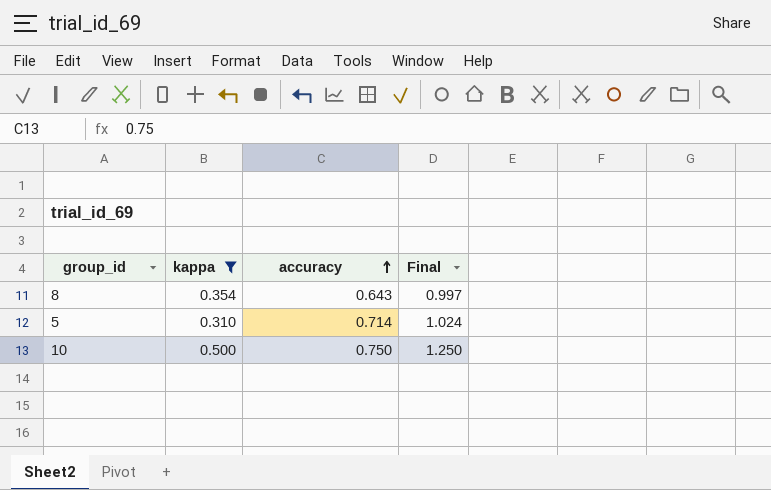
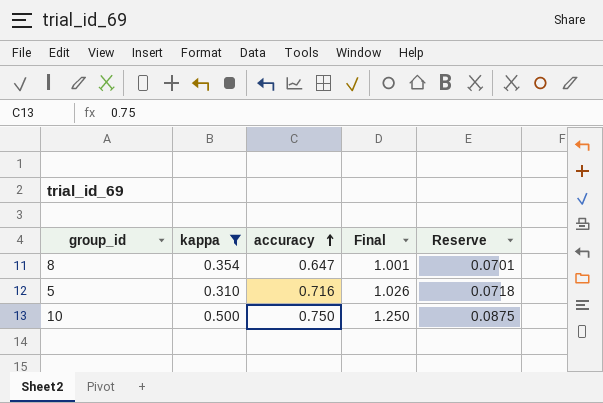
column Reserve | formula: none -> [Final] * 0.07
8 | accuracy: 0.643 -> 0.647
8 | Final: 0.997 -> 1.001
5 | accuracy: 0.714 -> 0.716
5 | Final: 1.024 -> 1.026

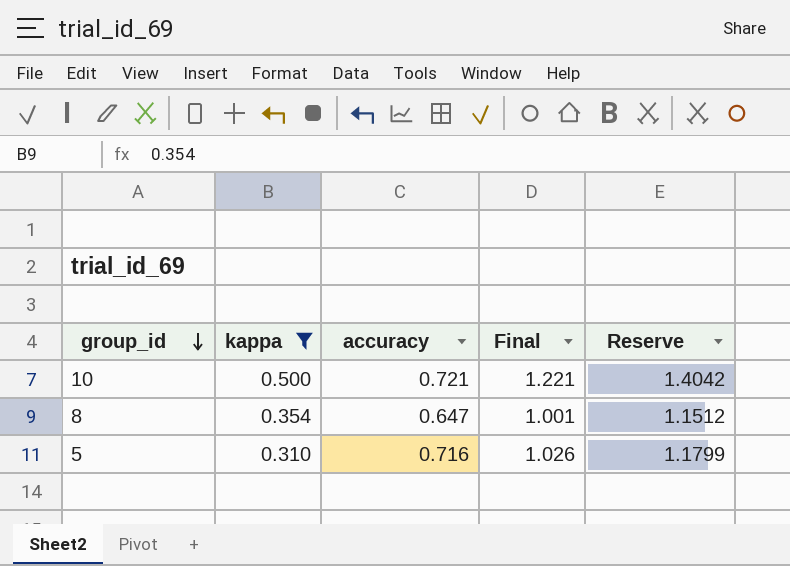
row order: accuracy ascending -> group_id descending
column Reserve | formula: [Final] * 0.07 -> [Final] * 1.15
10 | accuracy: 0.750 -> 0.721
10 | Final: 1.250 -> 1.221

